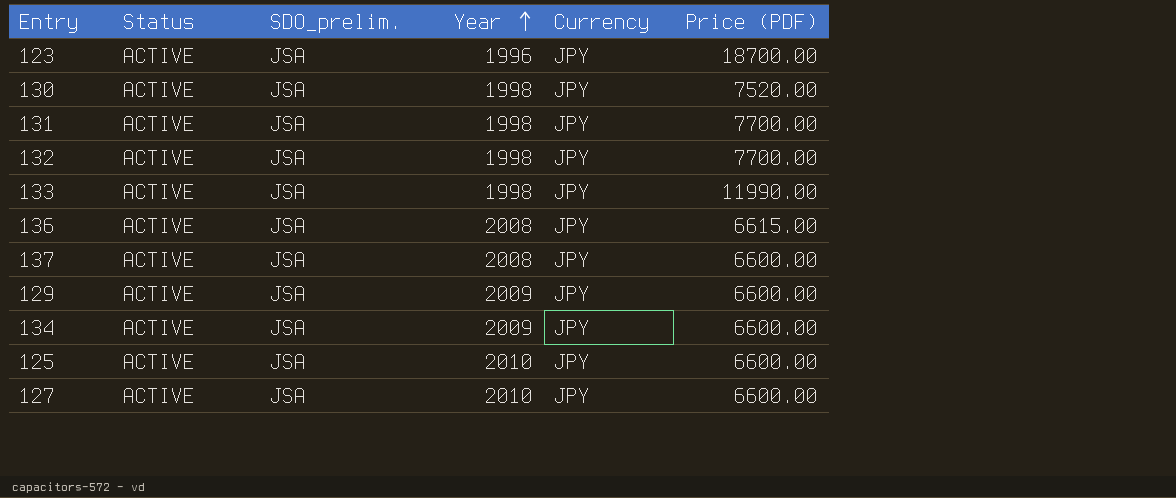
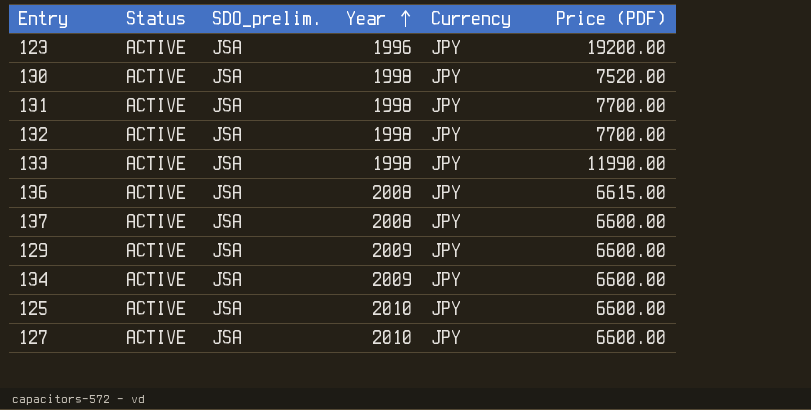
123 | Price (PDF): 18700.00 -> 19200.00

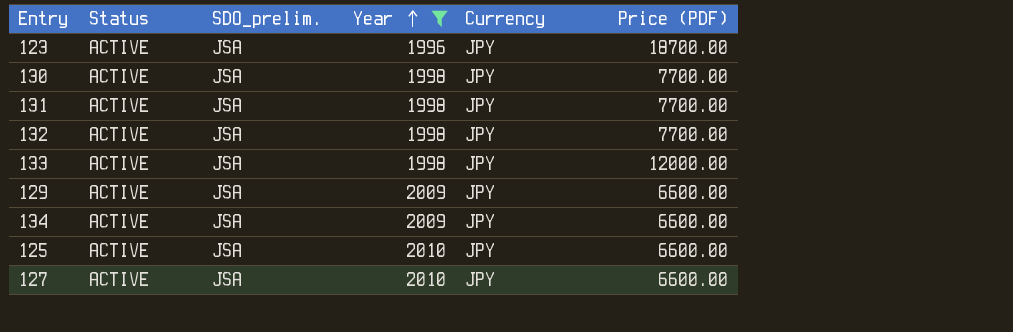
filter: none -> Year != 2008
123 | Price (PDF): 19200.00 -> 18700.00
130 | Price (PDF): 7520.00 -> 7700.00
133 | Price (PDF): 11990.00 -> 12000.00

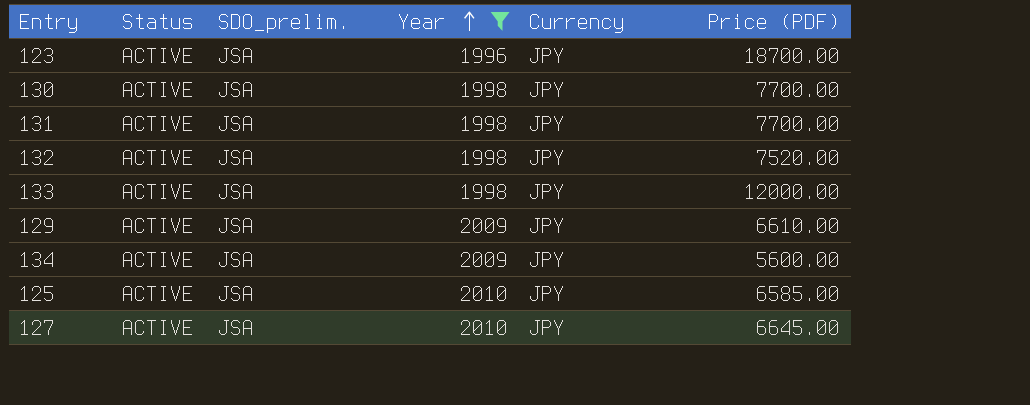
132 | Price (PDF): 7700.00 -> 7520.00
129 | Price (PDF): 6600.00 -> 6610.00
134 | Price (PDF): 6600.00 -> 5600.00
125 | Price (PDF): 6600.00 -> 6585.00
127 | Price (PDF): 6600.00 -> 6645.00

